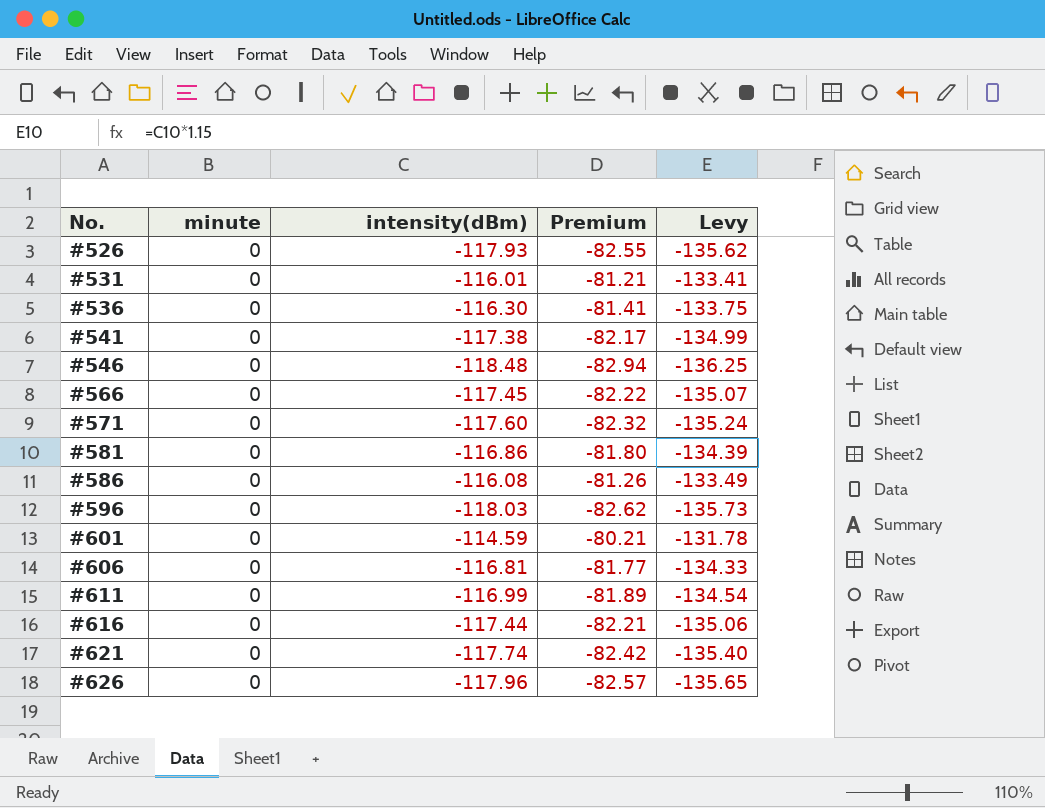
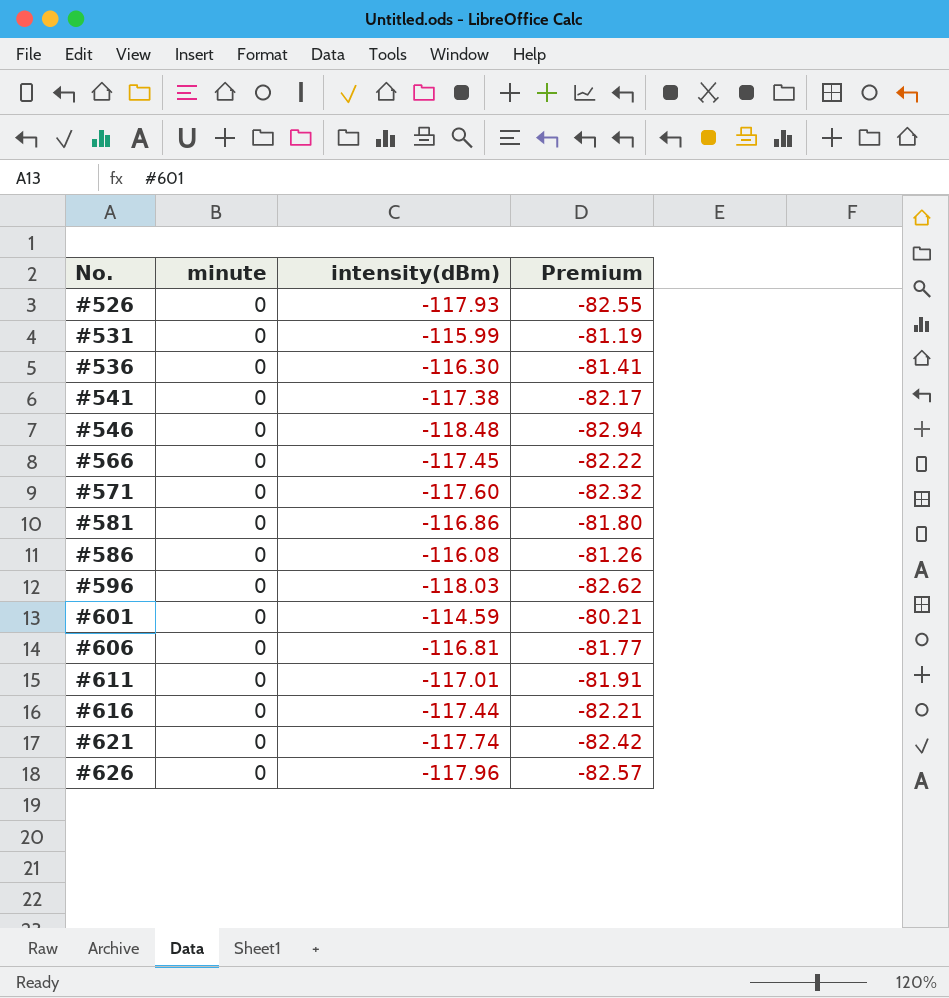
column Levy | formula: [intensity(dBm)] * 1.15 -> none
#531 | intensity(dBm): -116.01 -> -115.99
#531 | Premium: -81.21 -> -81.19
#611 | intensity(dBm): -116.99 -> -117.01
#611 | Premium: -81.89 -> -81.91

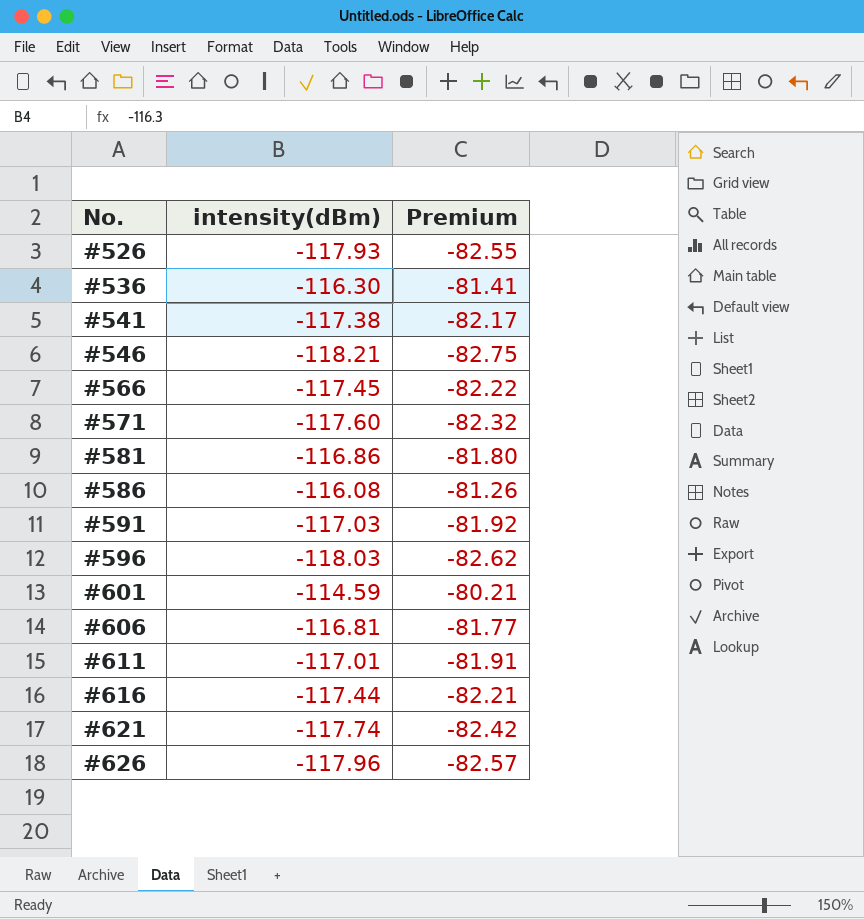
column minute | position: 2 -> none
row #531: 0 | -115.99 | -81.19 -> none
#546 | intensity(dBm): -118.48 -> -118.21
#546 | Premium: -82.94 -> -82.75
row #591: none -> -117.03 | -81.92

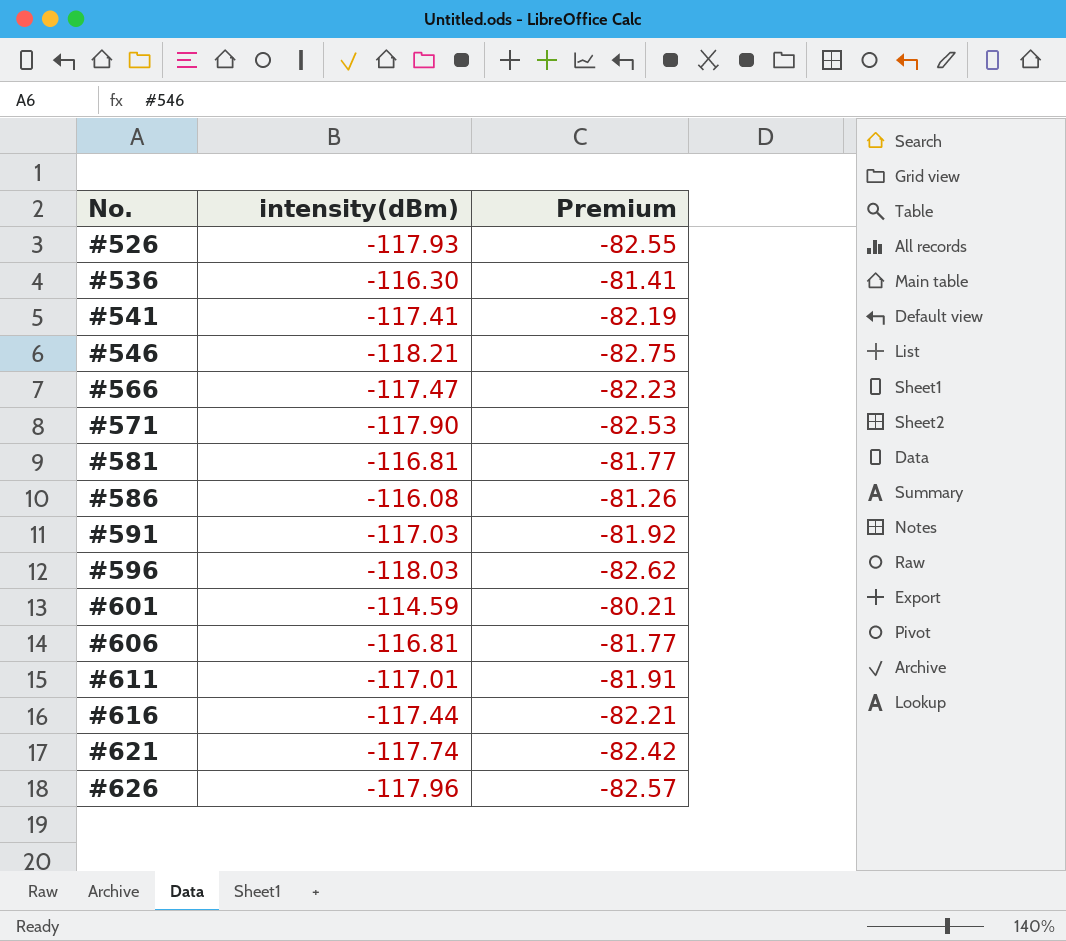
#541 | intensity(dBm): -117.38 -> -117.41
#541 | Premium: -82.17 -> -82.19
#566 | intensity(dBm): -117.45 -> -117.47
#566 | Premium: -82.22 -> -82.23
#571 | intensity(dBm): -117.60 -> -117.90
#571 | Premium: -82.32 -> -82.53
#581 | intensity(dBm): -116.86 -> -116.81
#581 | Premium: -81.80 -> -81.77

